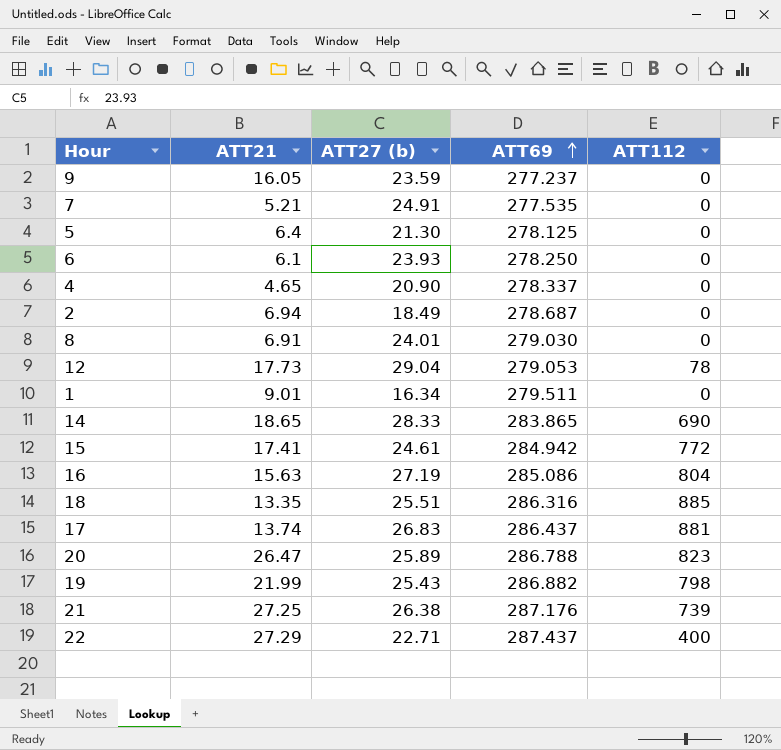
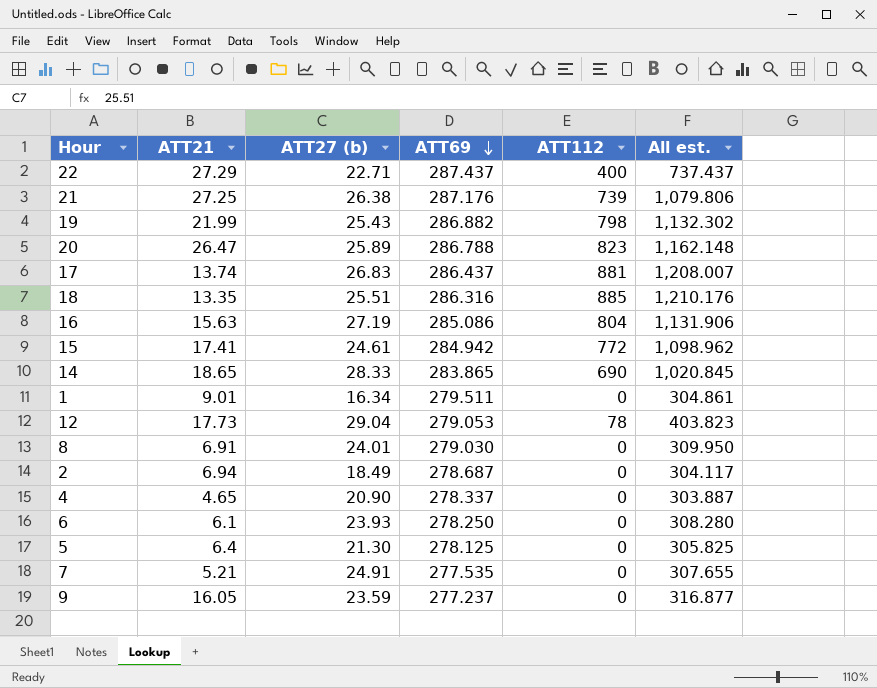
row order: ATT69 ascending -> ATT69 descending
column All est. | formula: none -> [ATT21] + [ATT27 (b)] + [ATT69] + [ATT112]

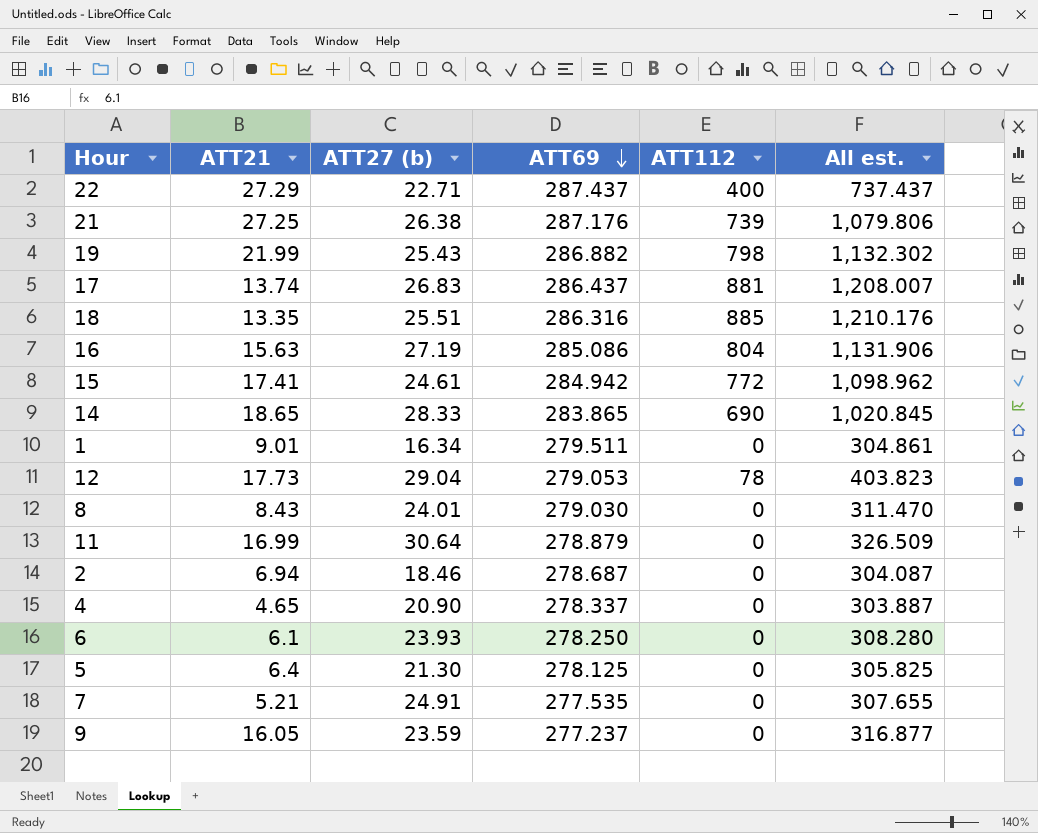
row 20: 26.47 | 25.89 | 286.788 | 823 | 1,162.148 -> none
8 | ATT21: 6.91 -> 8.43
8 | All est.: 309.950 -> 311.470
row 11: none -> 16.99 | 30.64 | 278.879 | 0 | 326.509
2 | ATT27 (b): 18.49 -> 18.46
2 | All est.: 304.117 -> 304.087

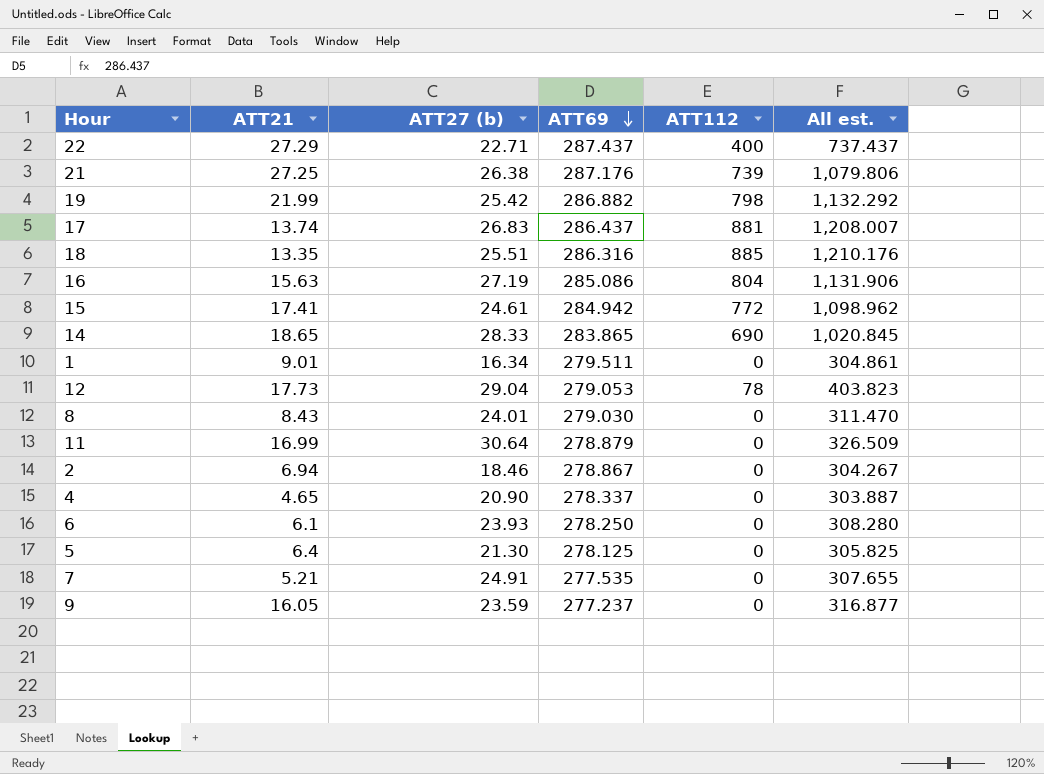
19 | ATT27 (b): 25.43 -> 25.42
19 | All est.: 1,132.302 -> 1,132.292
2 | ATT69: 278.687 -> 278.867
2 | All est.: 304.087 -> 304.267

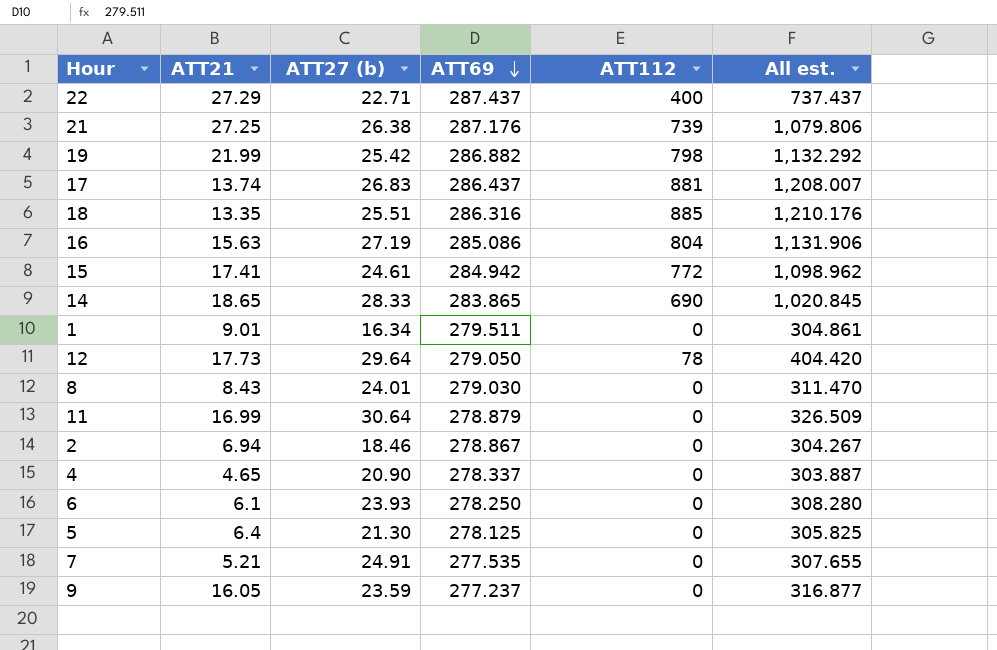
12 | ATT27 (b): 29.04 -> 29.64
12 | ATT69: 279.053 -> 279.050
12 | All est.: 403.823 -> 404.420

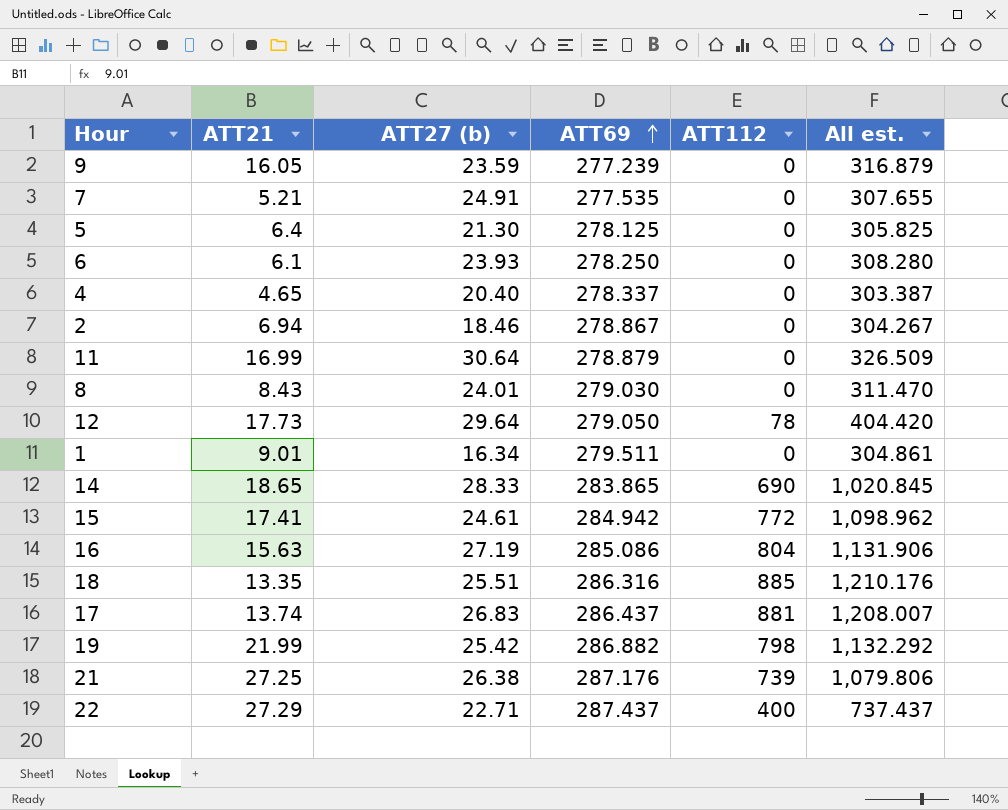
row order: ATT69 descending -> ATT69 ascending
9 | ATT69: 277.237 -> 277.239
9 | All est.: 316.877 -> 316.879
4 | ATT27 (b): 20.90 -> 20.40
4 | All est.: 303.887 -> 303.387

